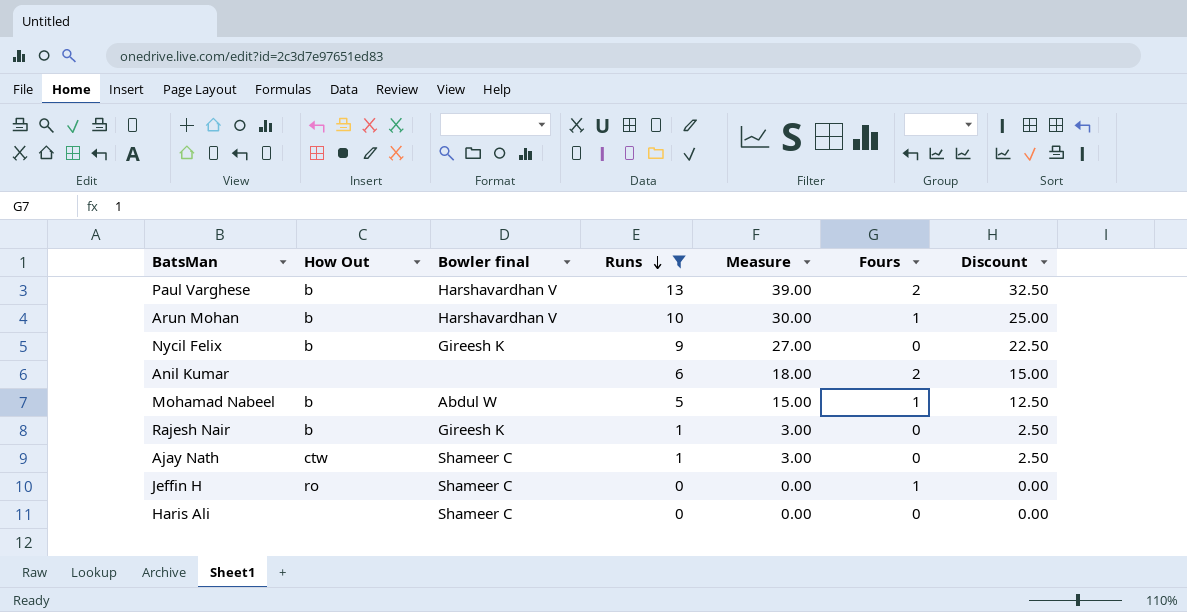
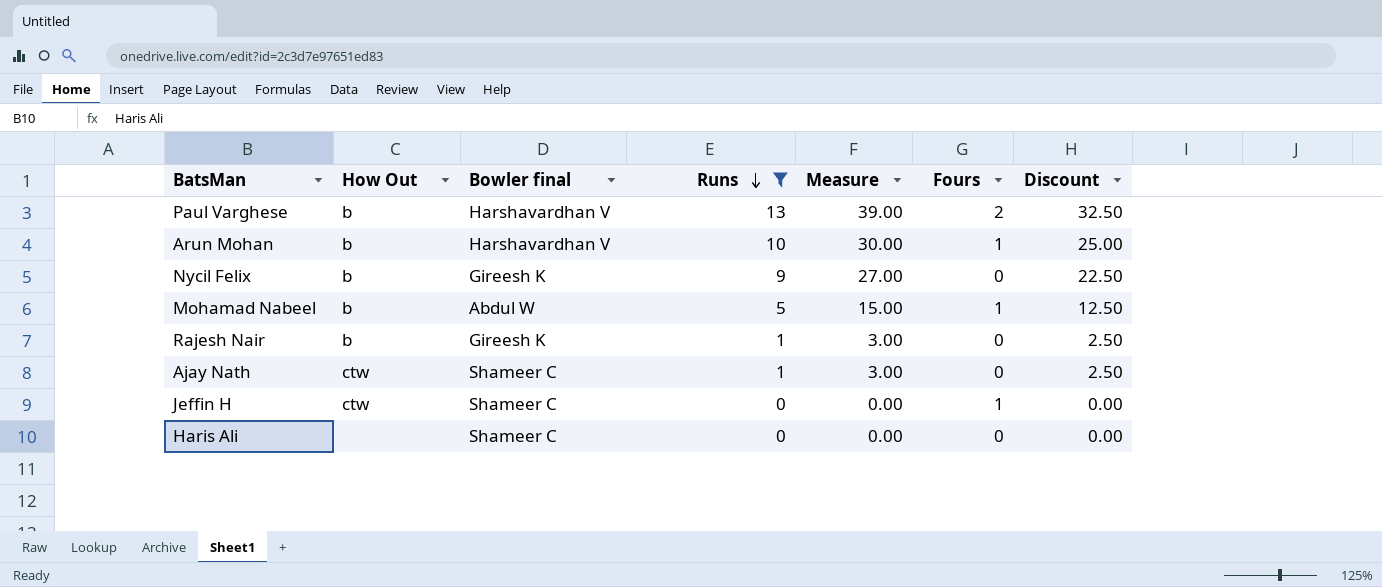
row Anil Kumar: none | none | 6 | 18.00 | 2 | 15.00 -> none
Jeffin H | How Out: ro -> ctw

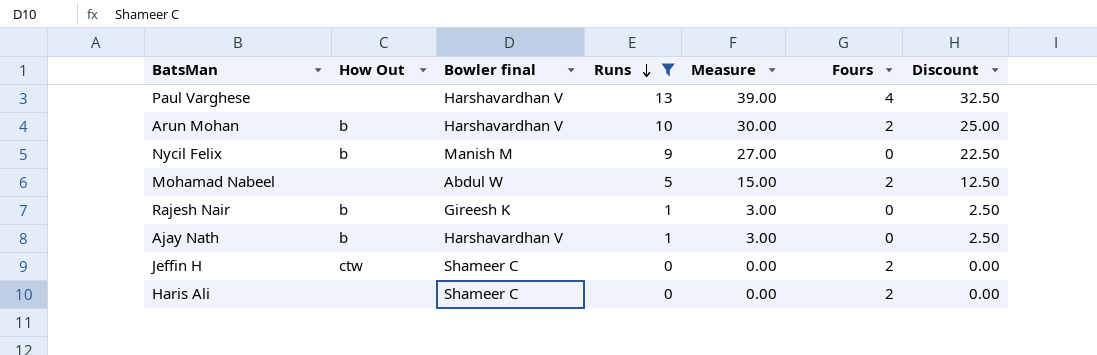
Paul Varghese | How Out: b -> none
Paul Varghese | Fours: 2 -> 4
Arun Mohan | Fours: 1 -> 2
Nycil Felix | Bowler final: Gireesh K -> Manish M
Mohamad Nabeel | How Out: b -> none
Mohamad Nabeel | Fours: 1 -> 2
Ajay Nath | How Out: ctw -> b
Ajay Nath | Bowler final: Shameer C -> Harshavardhan V
Jeffin H | Fours: 1 -> 2
Haris Ali | Fours: 0 -> 2

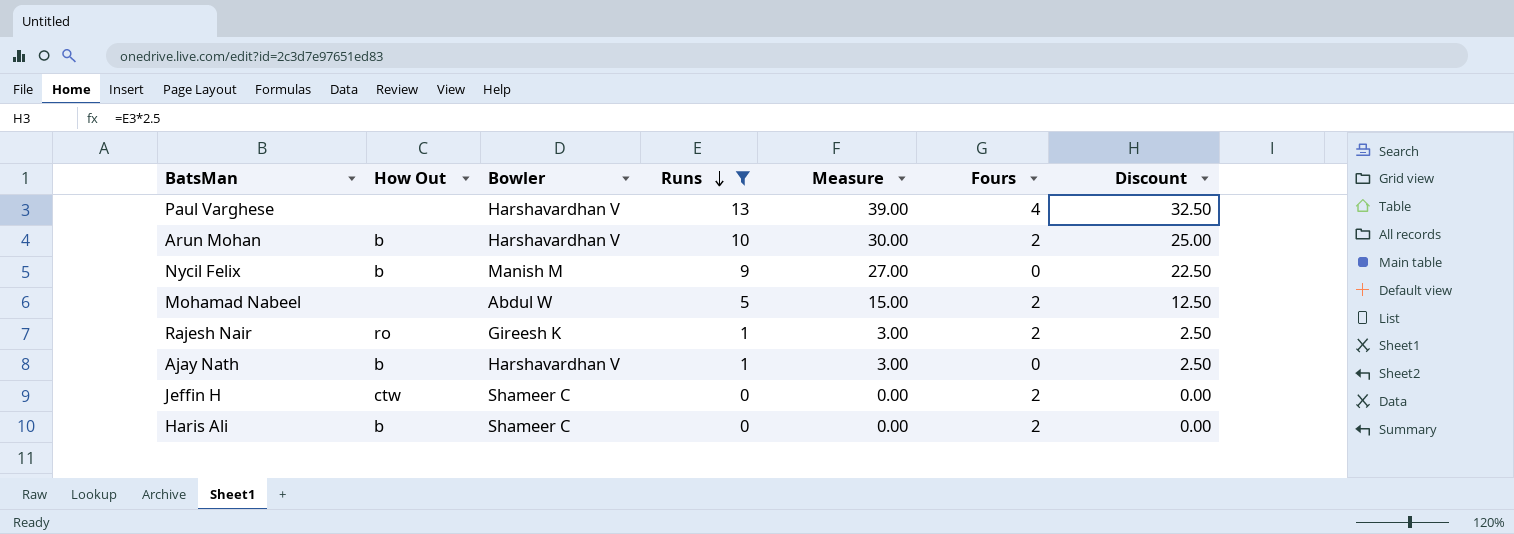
column name: Bowler final -> Bowler
Rajesh Nair | How Out: b -> ro
Rajesh Nair | Fours: 0 -> 2
Haris Ali | How Out: none -> b

